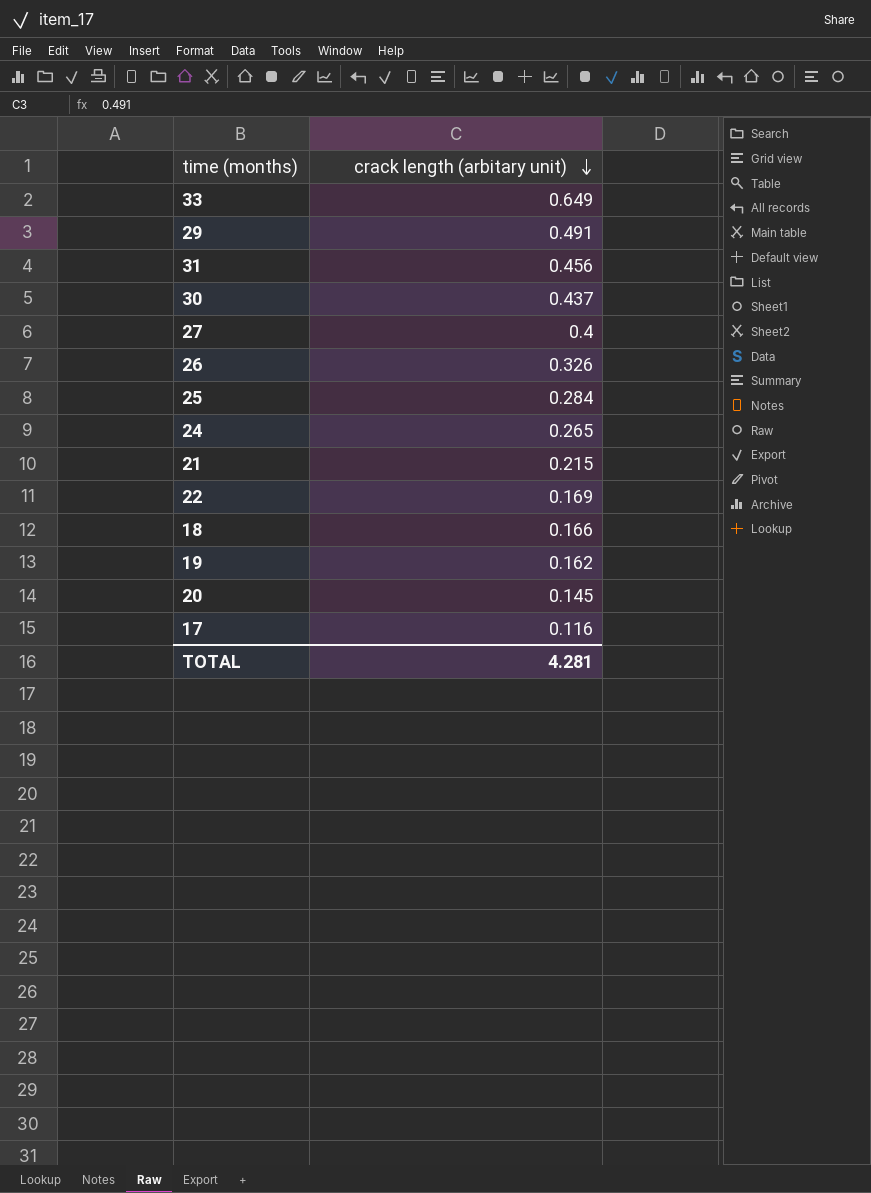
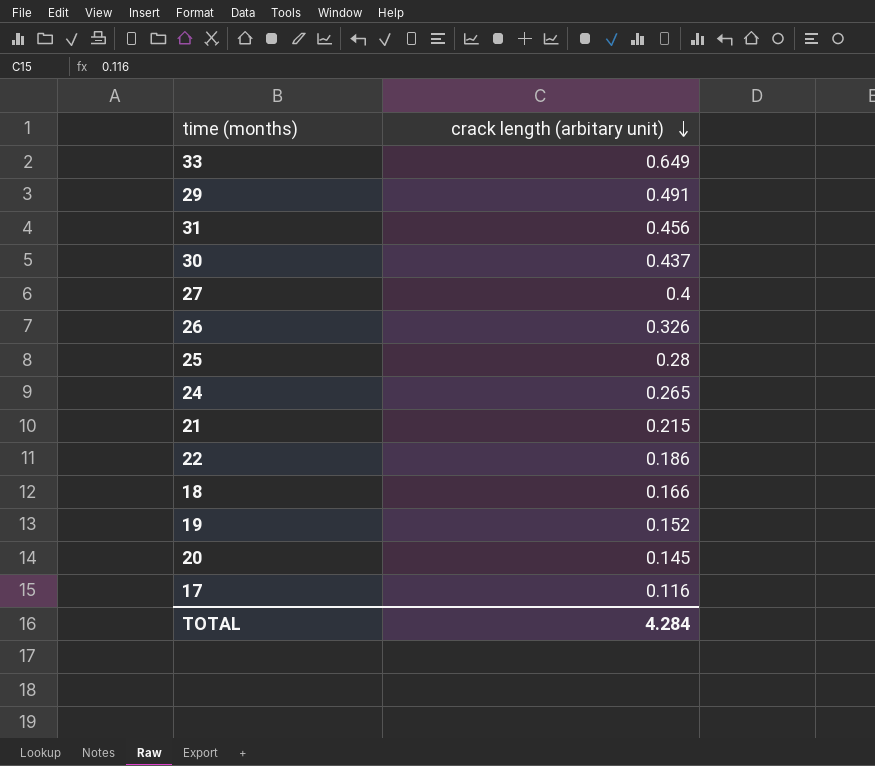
25 | crack length (arbitary unit): 0.284 -> 0.28
22 | crack length (arbitary unit): 0.169 -> 0.186
19 | crack length (arbitary unit): 0.162 -> 0.152
TOTAL | crack length (arbitary unit): 4.281 -> 4.284

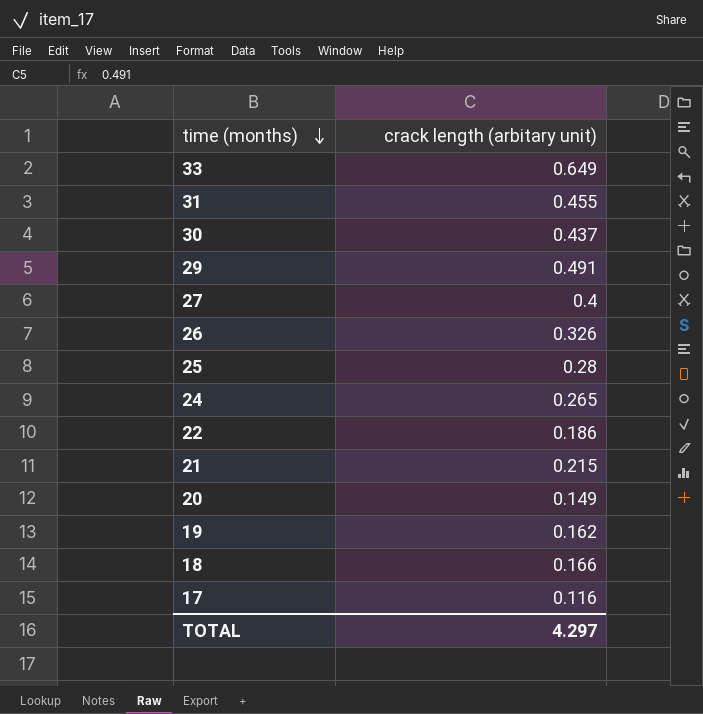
row order: crack length (arbitary unit) descending -> time (months) descending
31 | crack length (arbitary unit): 0.456 -> 0.455
20 | crack length (arbitary unit): 0.145 -> 0.149
19 | crack length (arbitary unit): 0.152 -> 0.162
TOTAL | crack length (arbitary unit): 4.284 -> 4.297

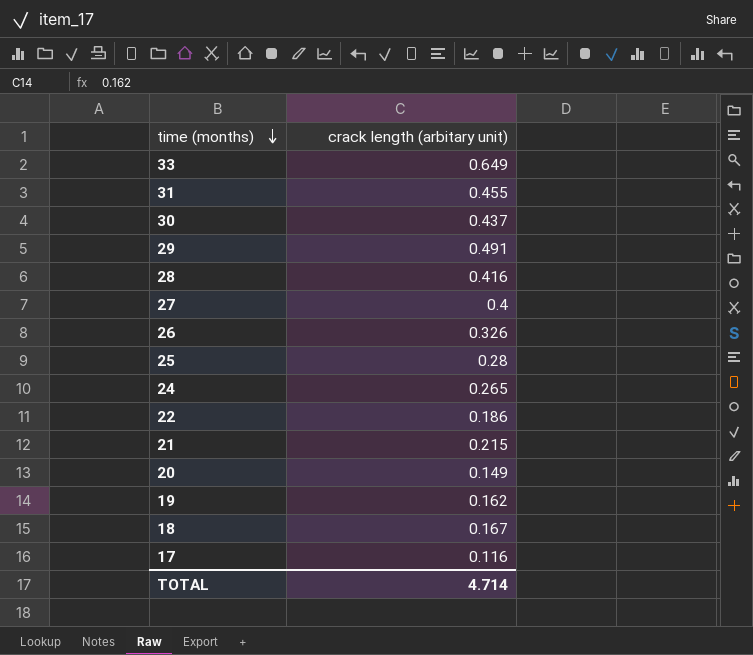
row 28: none -> 0.416
18 | crack length (arbitary unit): 0.166 -> 0.167
TOTAL | crack length (arbitary unit): 4.297 -> 4.714

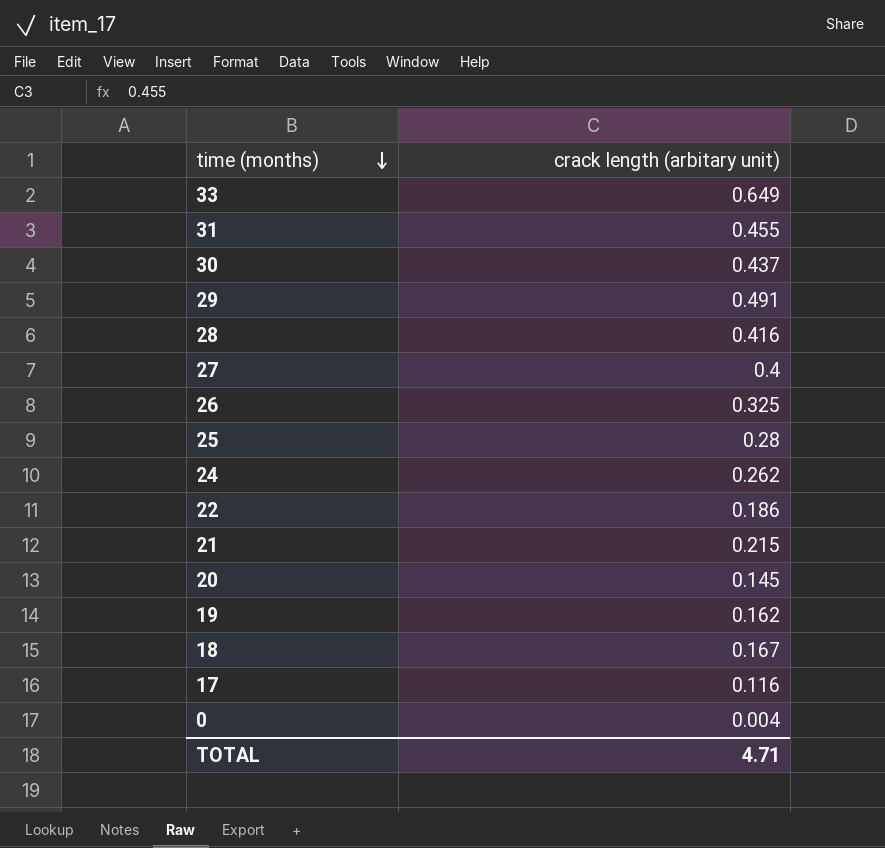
26 | crack length (arbitary unit): 0.326 -> 0.325
24 | crack length (arbitary unit): 0.265 -> 0.262
20 | crack length (arbitary unit): 0.149 -> 0.145
row 0: none -> 0.004
TOTAL | crack length (arbitary unit): 4.714 -> 4.71

